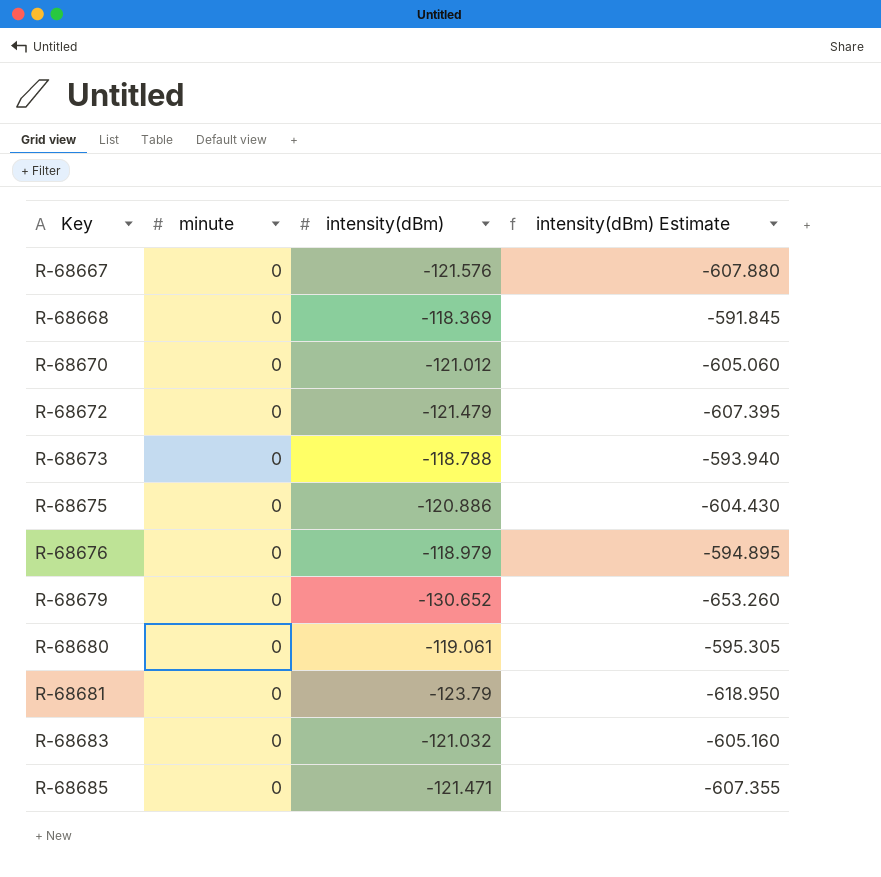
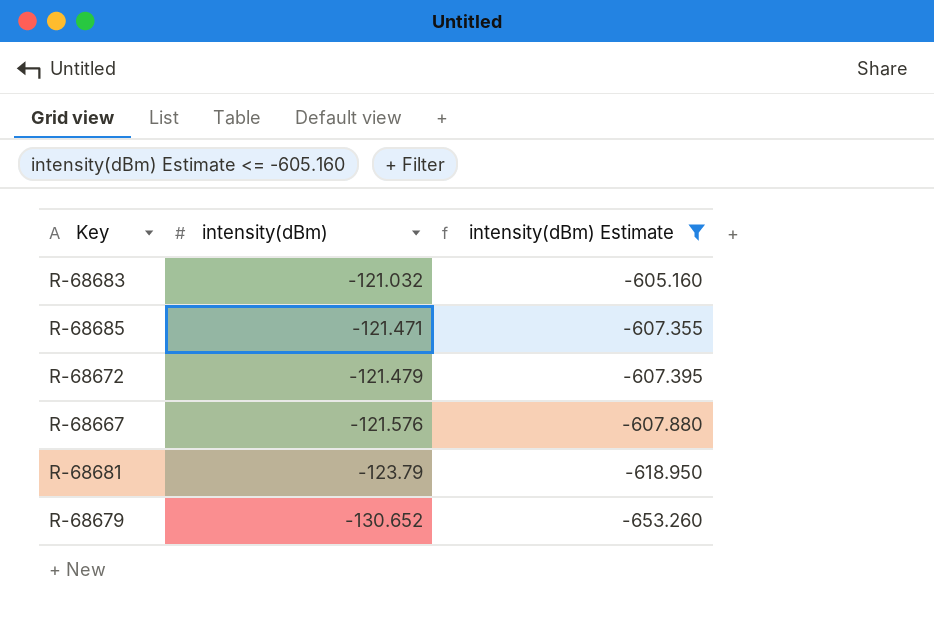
filter: none -> intensity(dBm) Estimate <= -605.160
row order: Key ascending -> intensity(dBm) descending
column minute | position: 2 -> none

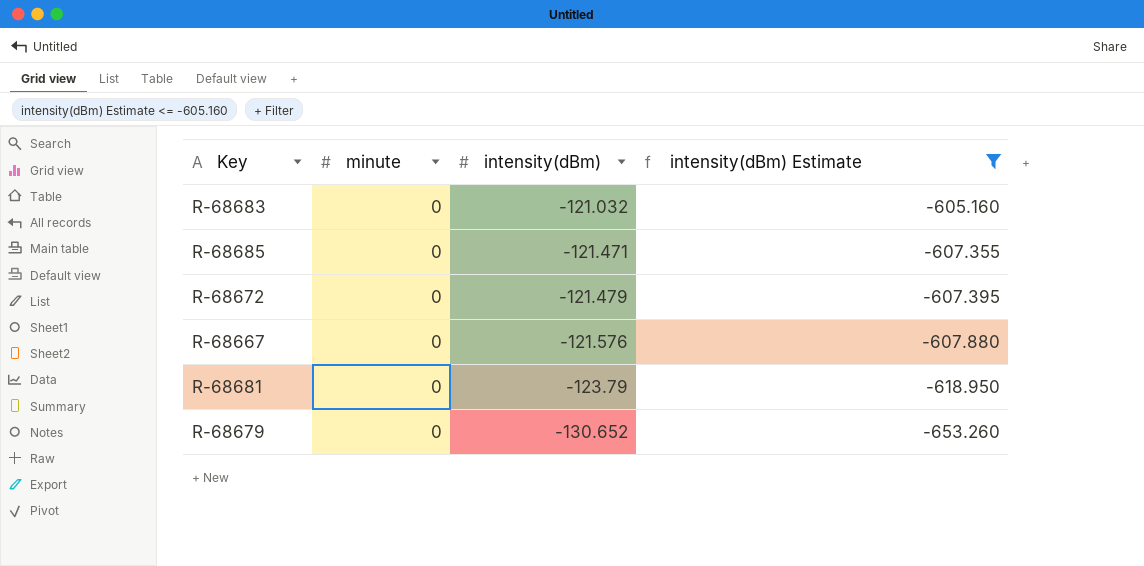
column minute | position: none -> 2

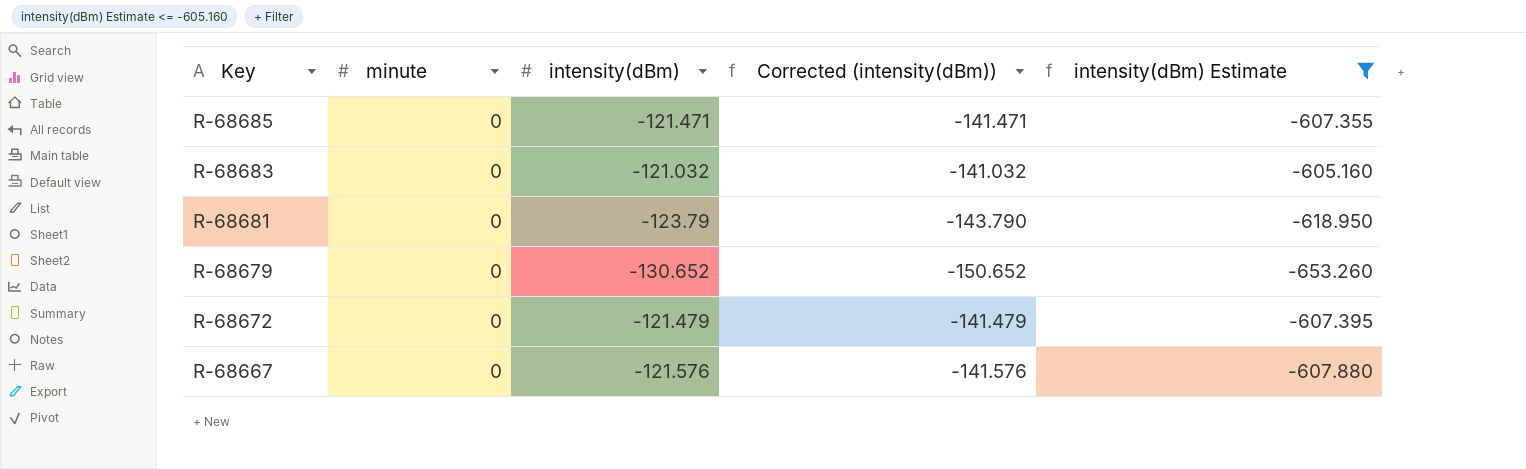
row order: intensity(dBm) descending -> Key descending
column Corrected (intensity(dBm)) | formula: none -> [intensity(dBm)] - 20

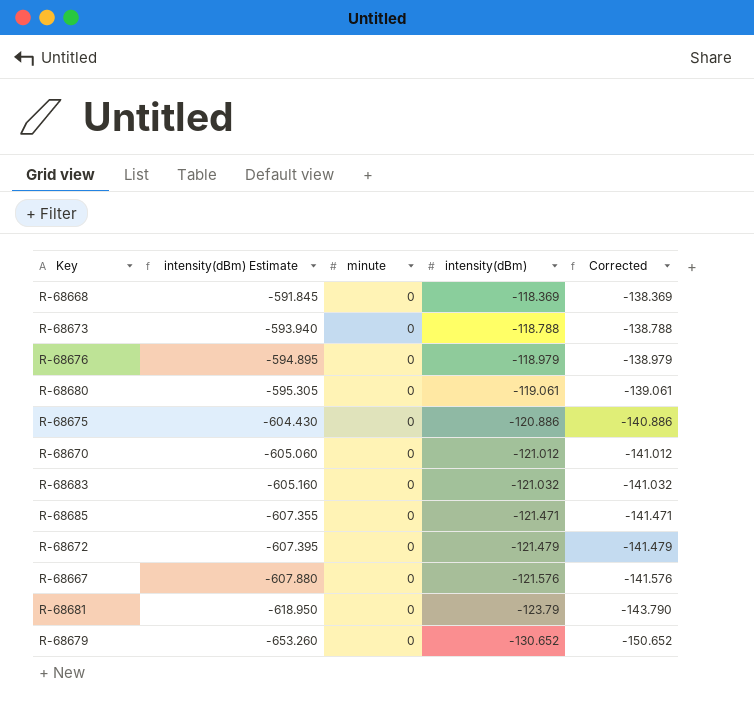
filter: intensity(dBm) Estimate <= -605.160 -> none
row order: Key descending -> intensity(dBm) Estimate descending
column intensity(dBm) Estimate | position: 5 -> 2
column name: Corrected (intensity(dBm)) -> Corrected

